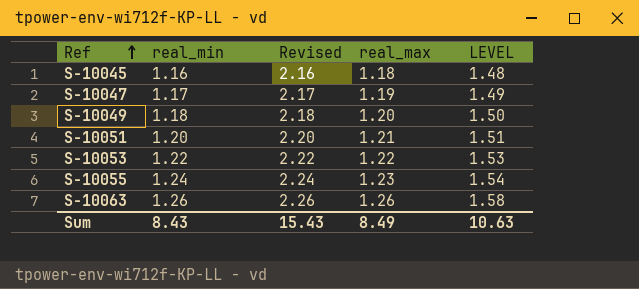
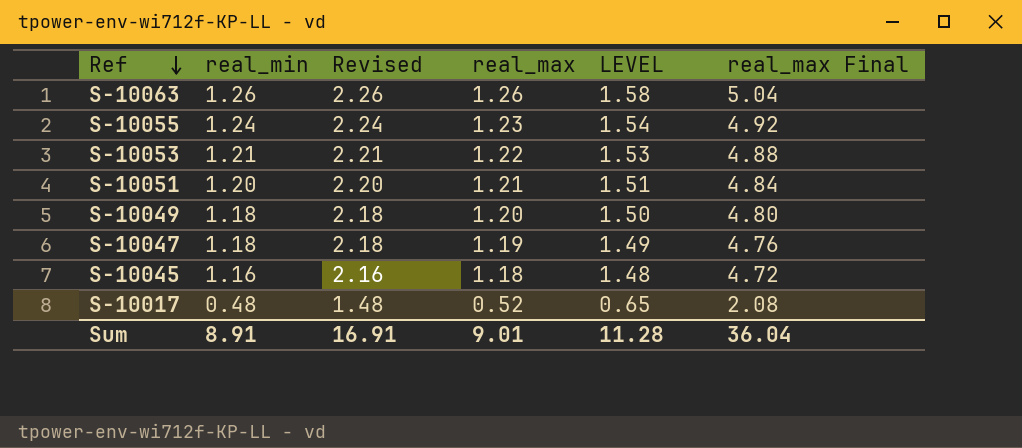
row order: Ref ascending -> Ref descending
column real_max Final | formula: none -> [real_max] * 4
S-10053 | real_min: 1.22 -> 1.21
S-10053 | Revised: 2.22 -> 2.21
S-10047 | real_min: 1.17 -> 1.18
S-10047 | Revised: 2.17 -> 2.18
row S-10017: none -> 0.48 | 1.48 | 0.52 | 0.65 | 2.08
Sum | real_min: 8.43 -> 8.91
Sum | Revised: 15.43 -> 16.91
Sum | real_max: 8.49 -> 9.01
Sum | LEVEL: 10.63 -> 11.28

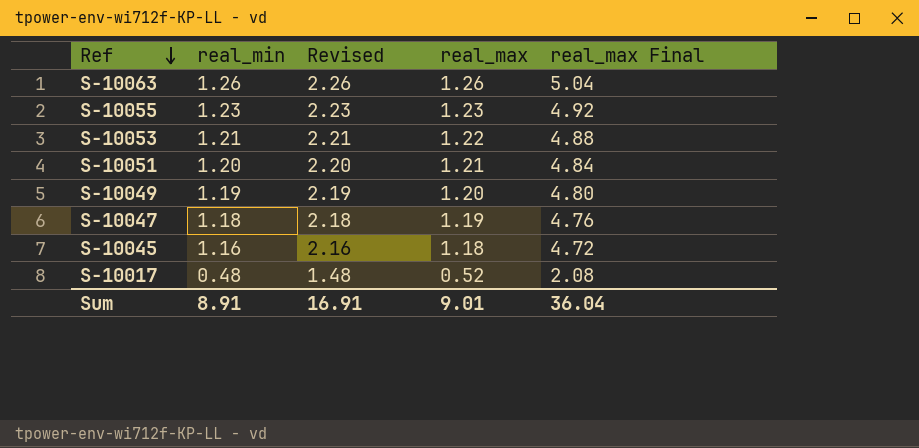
column LEVEL | formula: [real_max] * 1.25 -> none
S-10055 | real_min: 1.24 -> 1.23
S-10055 | Revised: 2.24 -> 2.23
S-10049 | real_min: 1.18 -> 1.19
S-10049 | Revised: 2.18 -> 2.19

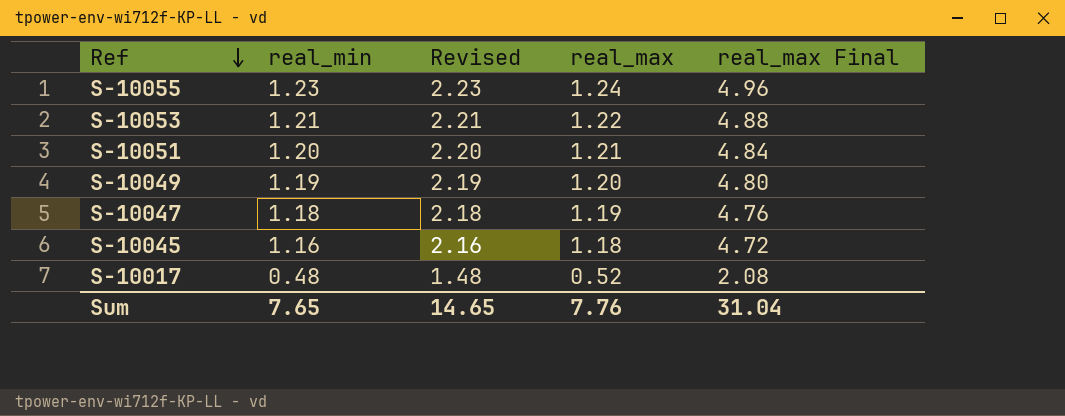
row S-10063: 1.26 | 2.26 | 1.26 | 5.04 -> none
S-10055 | real_max: 1.23 -> 1.24
S-10055 | real_max Final: 4.92 -> 4.96
Sum | real_min: 8.91 -> 7.65
Sum | Revised: 16.91 -> 14.65
Sum | real_max: 9.01 -> 7.76
Sum | real_max Final: 36.04 -> 31.04

